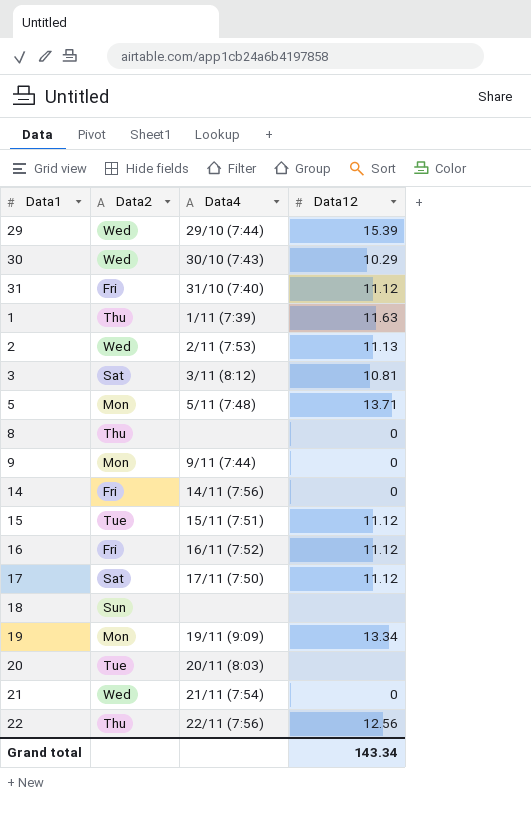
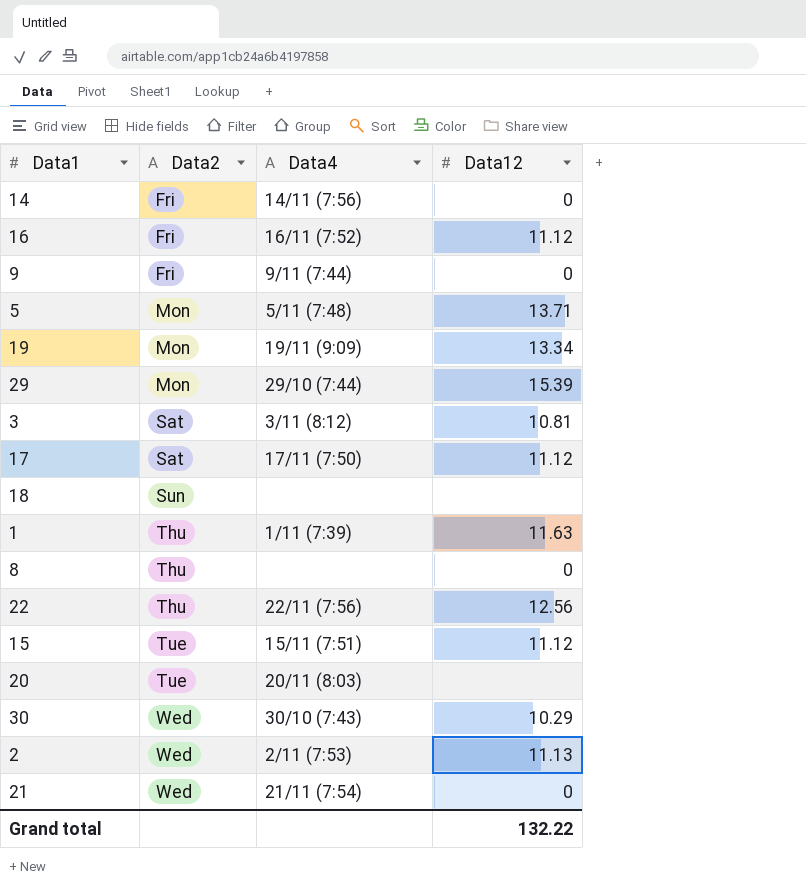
row order: none -> Data2 ascending
row 31: Fri | 31/10 (7:40) | 11.12 -> none
9 | Data2: Mon -> Fri
29 | Data2: Wed -> Mon
Grand total | Data12: 143.34 -> 132.22

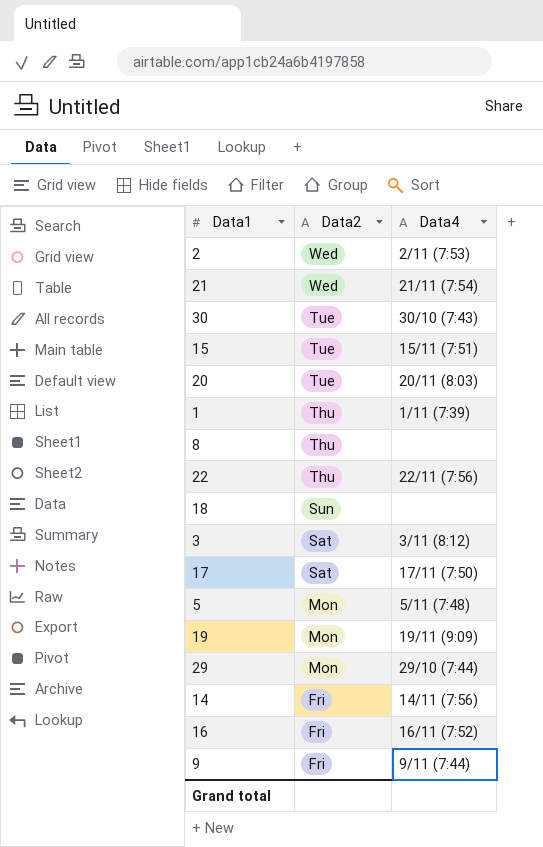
row order: Data2 ascending -> Data2 descending
column Data12 | position: 4 -> none
30 | Data2: Wed -> Tue

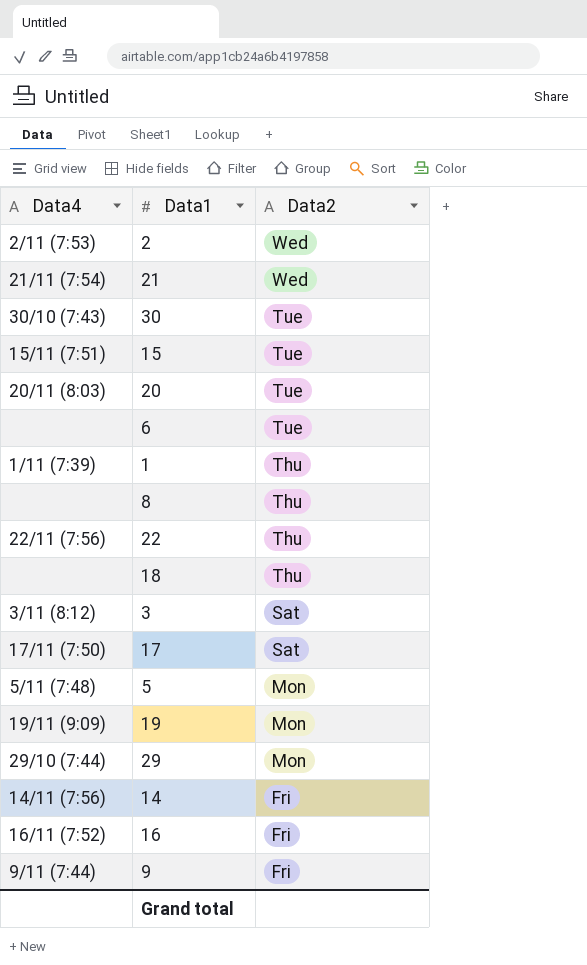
column Data4 | position: 3 -> 1
row 6: none -> none | Tue
18 | Data2: Sun -> Thu

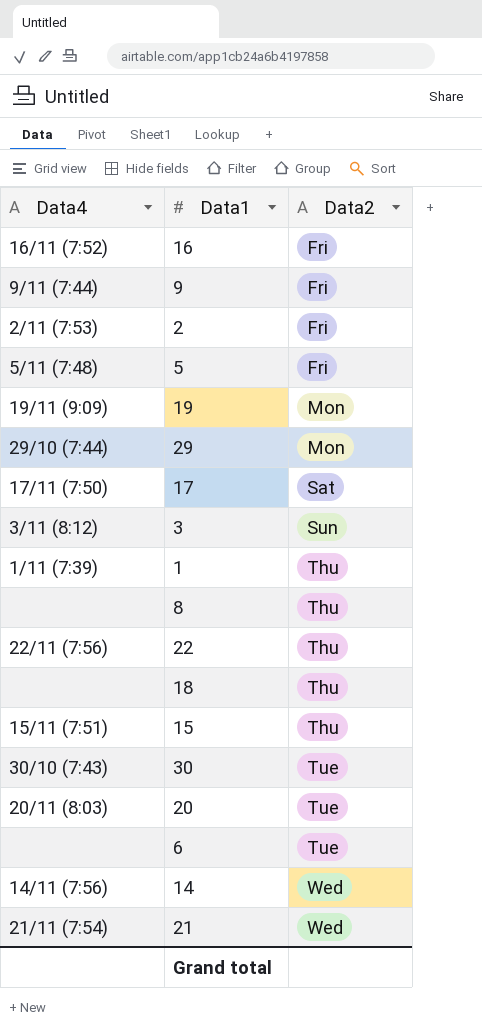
row order: Data2 descending -> Data2 ascending
2 | Data2: Wed -> Fri
5 | Data2: Mon -> Fri
3 | Data2: Sat -> Sun
15 | Data2: Tue -> Thu
14 | Data2: Fri -> Wed

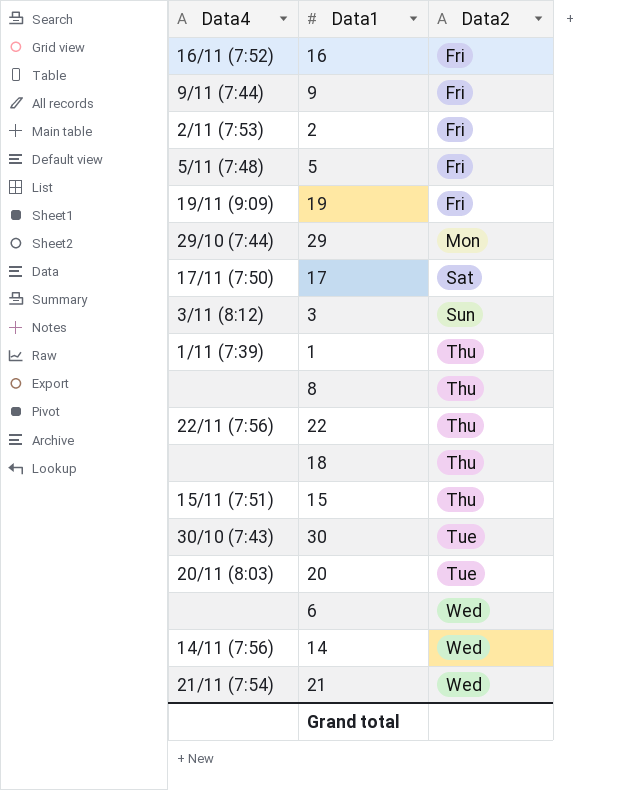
19 | Data2: Mon -> Fri
6 | Data2: Tue -> Wed

